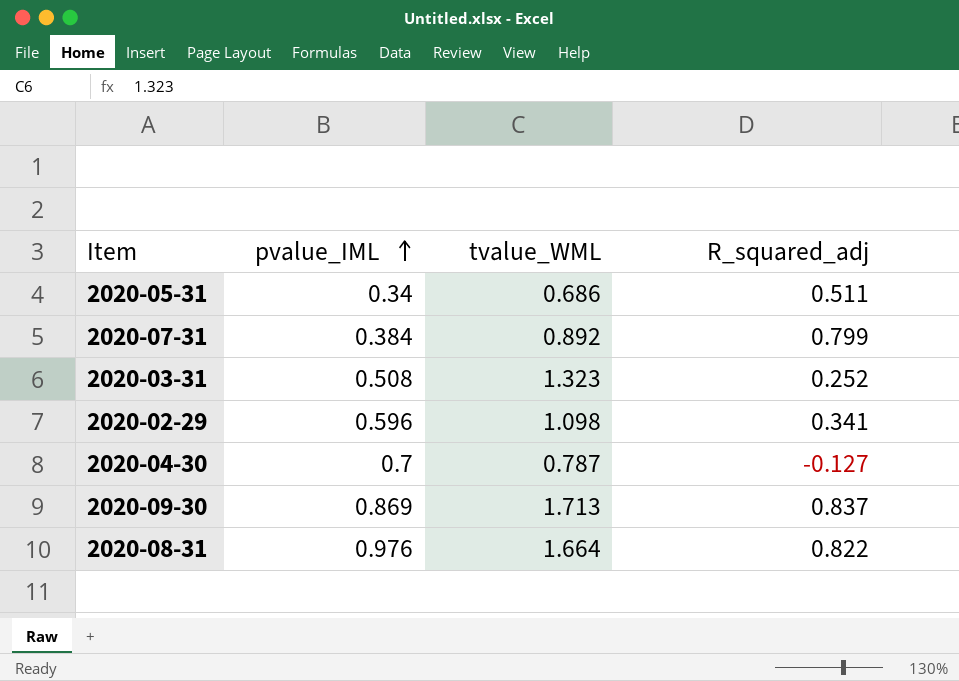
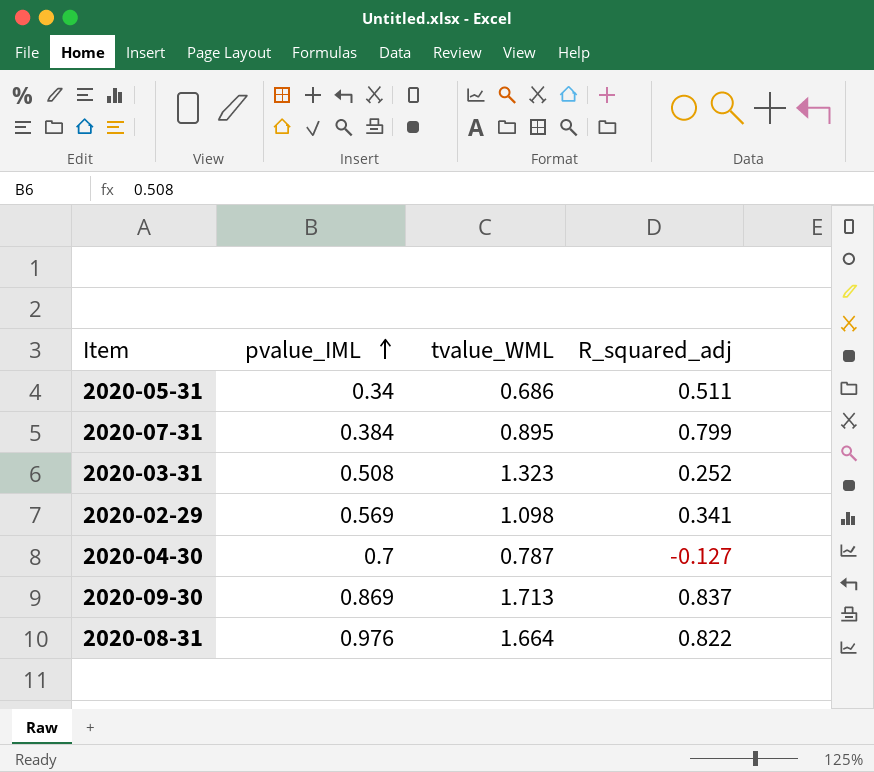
2020-07-31 | tvalue_WML: 0.892 -> 0.895
2020-02-29 | pvalue_IML: 0.596 -> 0.569

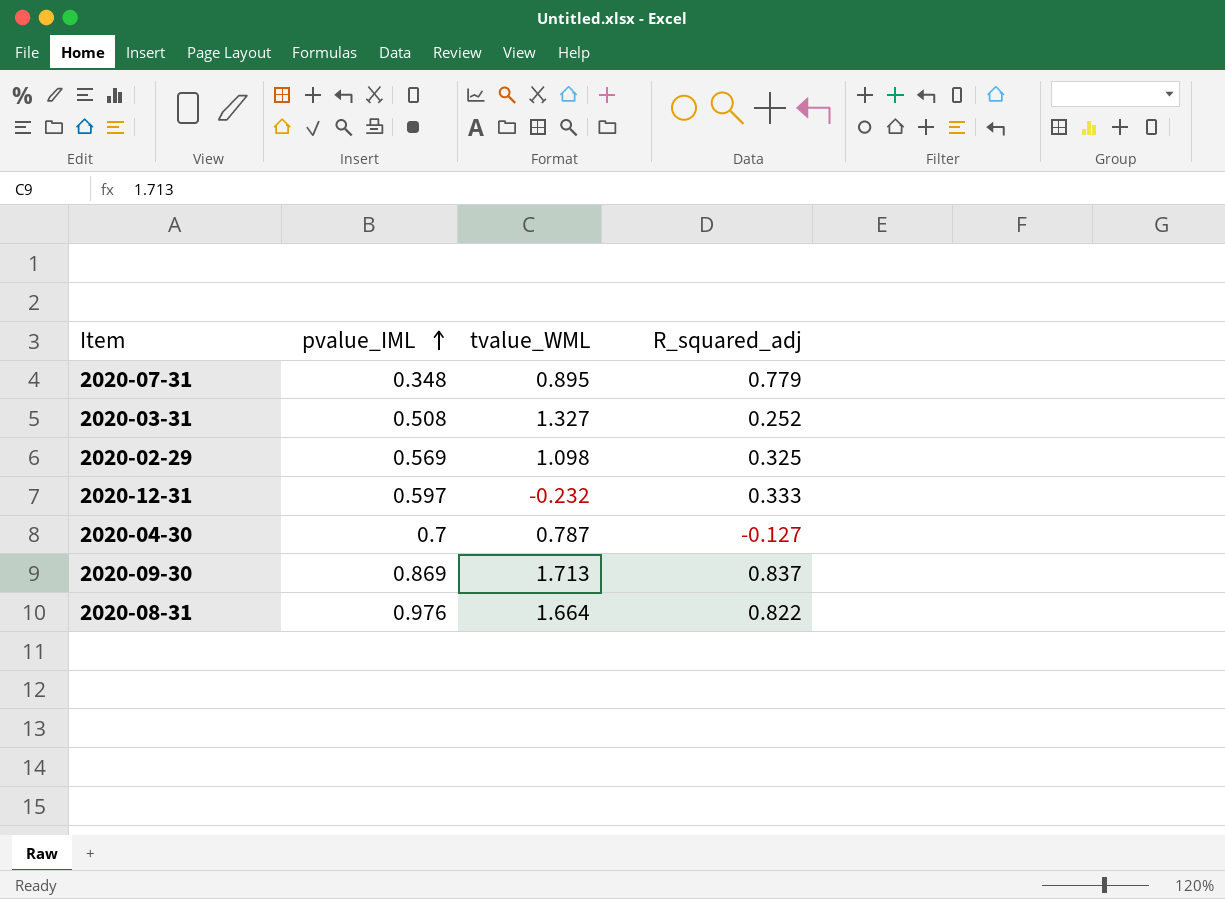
row 2020-05-31: 0.34 | 0.686 | 0.511 -> none
2020-07-31 | pvalue_IML: 0.384 -> 0.348
2020-07-31 | R_squared_adj: 0.799 -> 0.779
2020-03-31 | tvalue_WML: 1.323 -> 1.327
2020-02-29 | R_squared_adj: 0.341 -> 0.325
row 2020-12-31: none -> 0.597 | -0.232 | 0.333

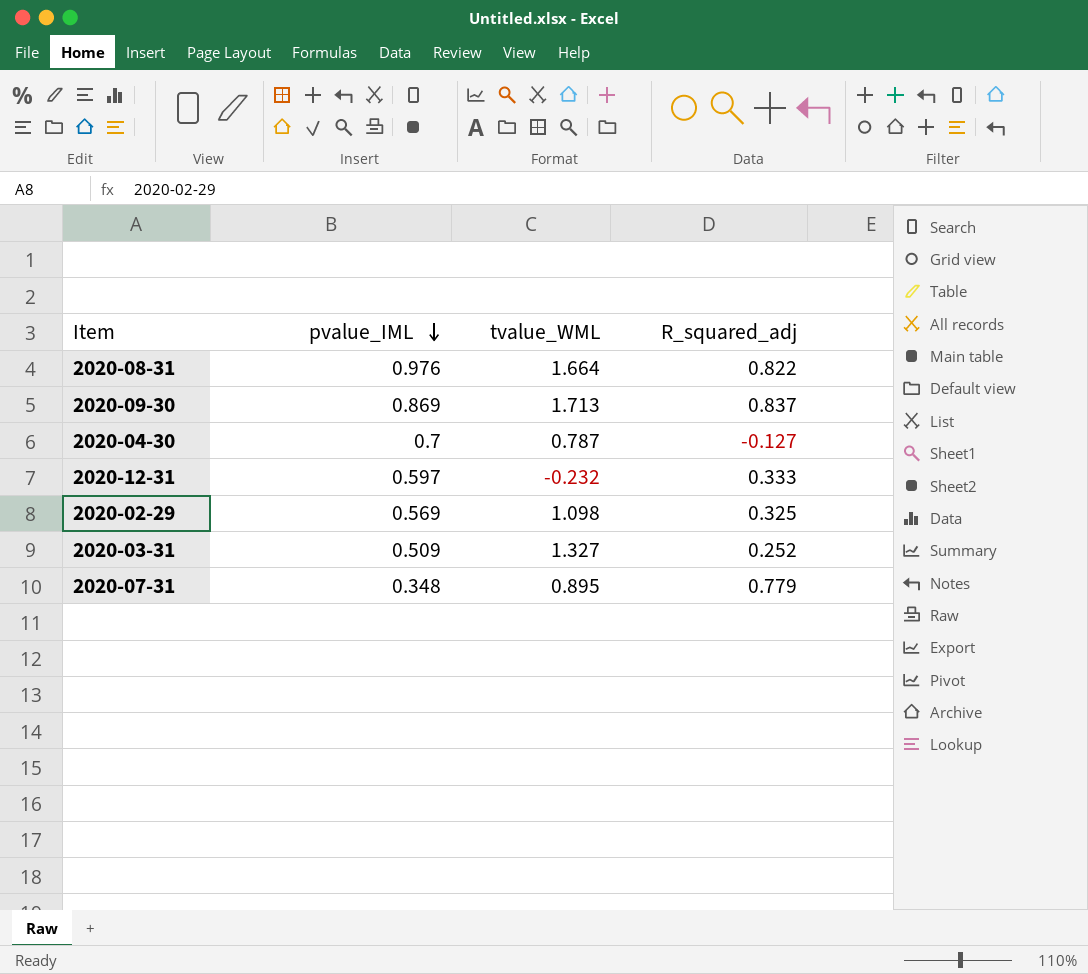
row order: pvalue_IML ascending -> pvalue_IML descending
2020-03-31 | pvalue_IML: 0.508 -> 0.509

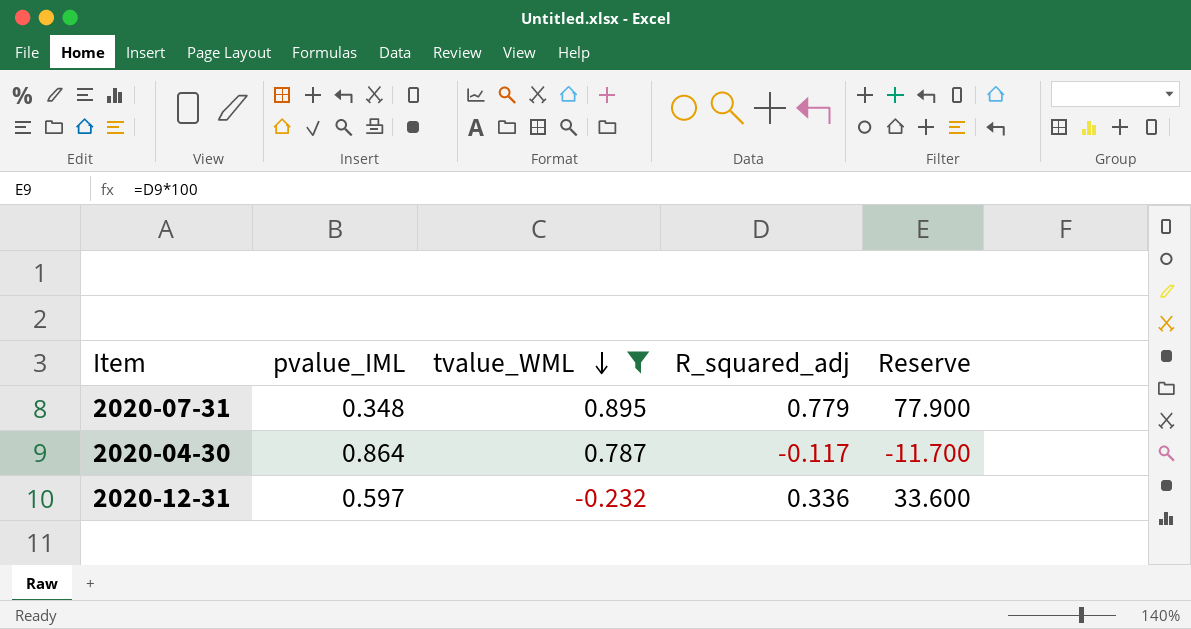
filter: none -> tvalue_WML <= 0.895
row order: pvalue_IML descending -> tvalue_WML descending
column Reserve | formula: none -> [R_squared_adj] * 100
2020-04-30 | pvalue_IML: 0.7 -> 0.864
2020-04-30 | R_squared_adj: -0.127 -> -0.117
2020-12-31 | R_squared_adj: 0.333 -> 0.336

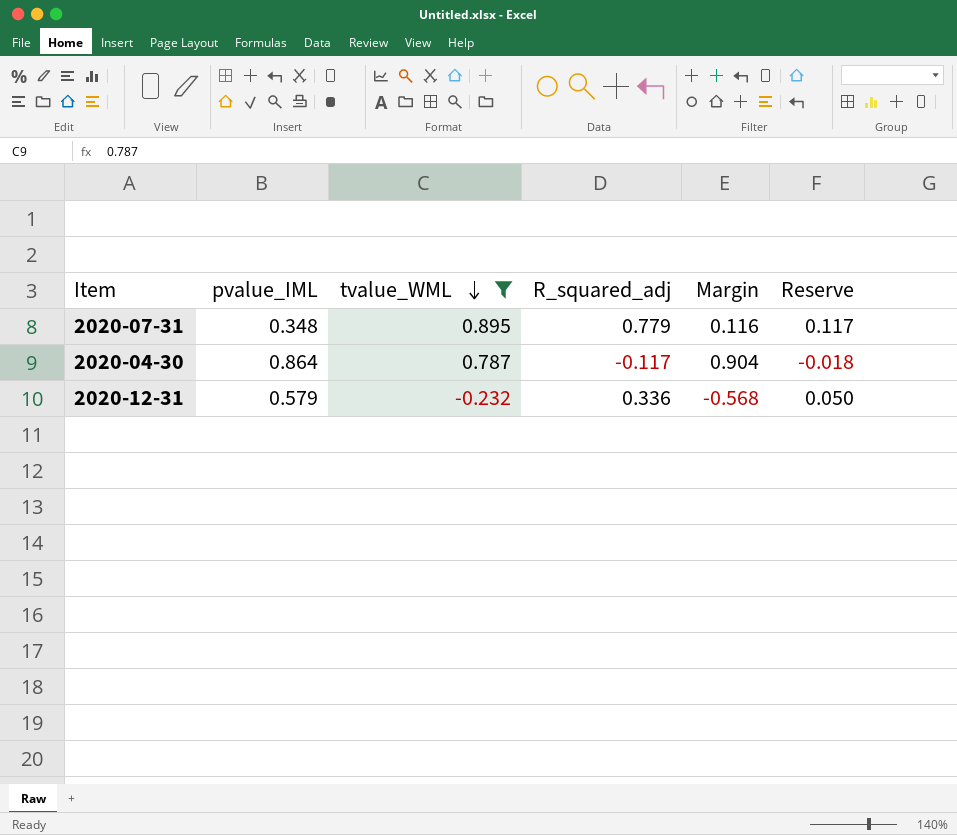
column Margin | formula: none -> [tvalue_WML] - [R_squared_adj]
column Reserve | formula: [R_squared_adj] * 100 -> [R_squared_adj] * 0.15
2020-12-31 | pvalue_IML: 0.597 -> 0.579

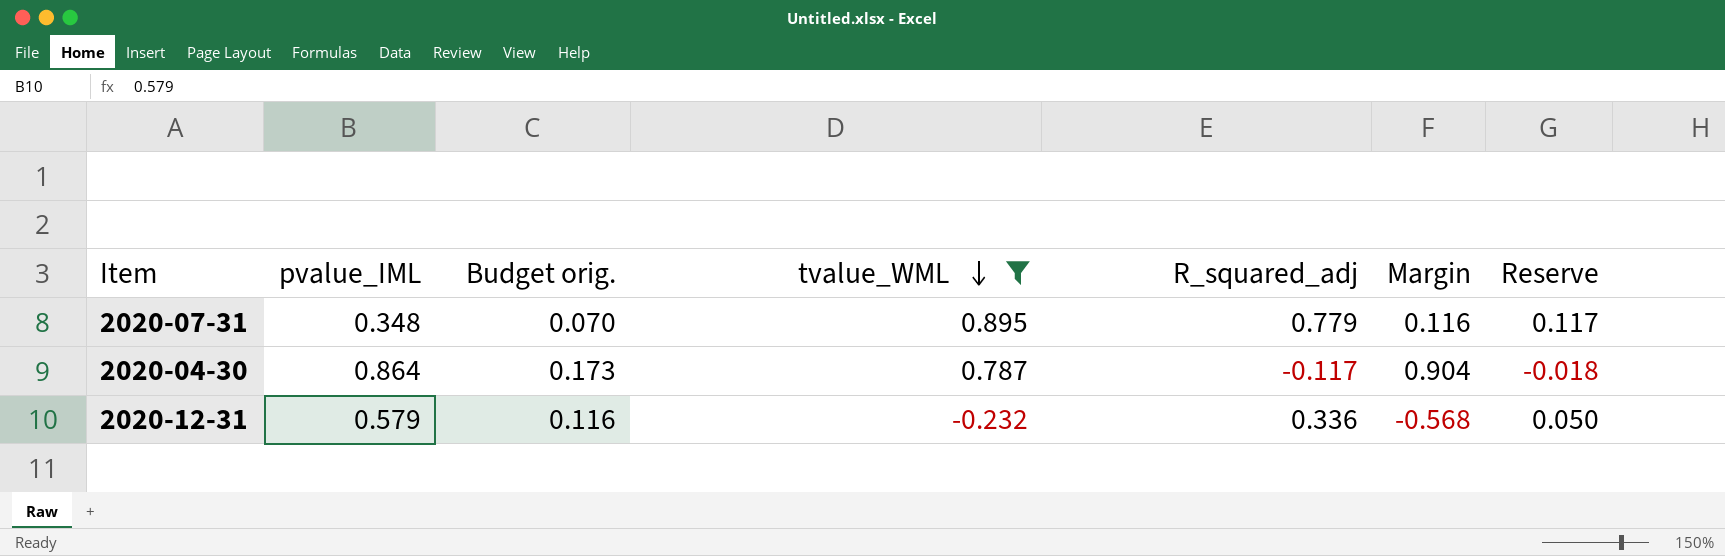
column Budget orig. | formula: none -> [pvalue_IML] * 0.2

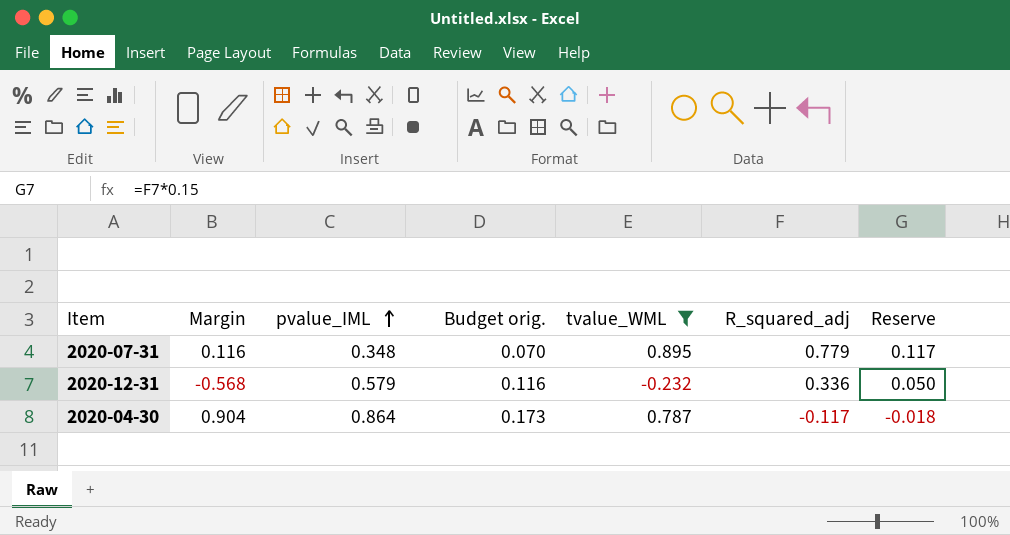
row order: tvalue_WML descending -> pvalue_IML ascending
column Margin | position: 6 -> 2

